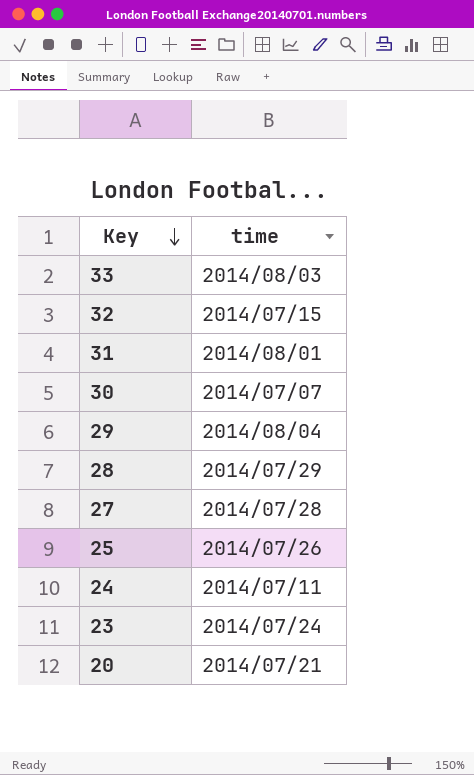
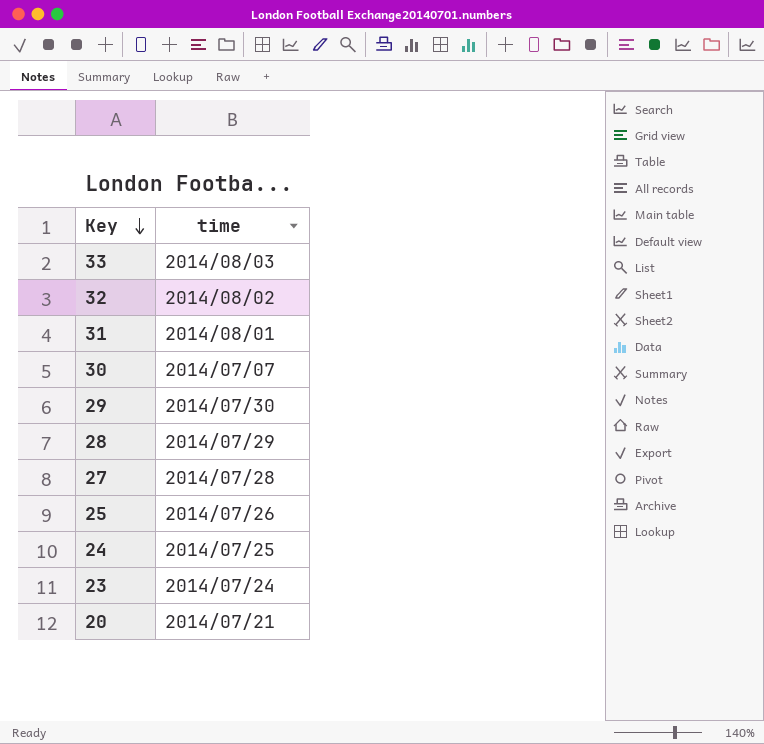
32 | time: 2014/07/15 -> 2014/08/02
29 | time: 2014/08/04 -> 2014/07/30
24 | time: 2014/07/11 -> 2014/07/25

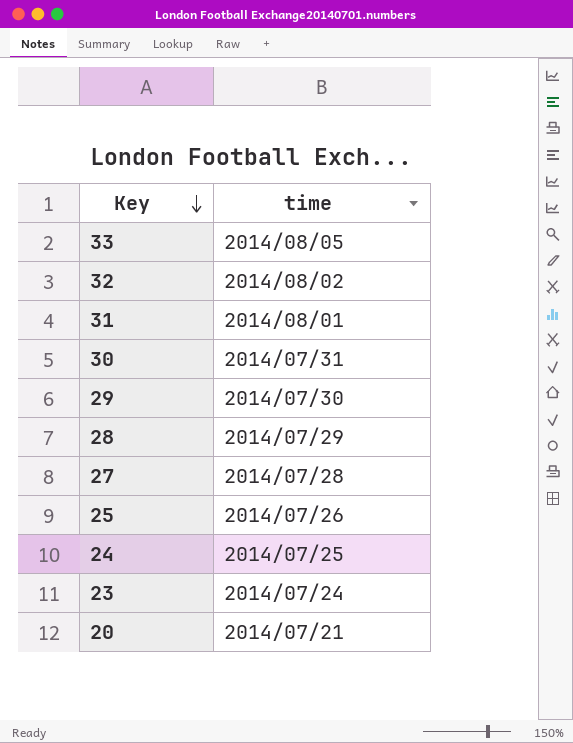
33 | time: 2014/08/03 -> 2014/08/05
30 | time: 2014/07/07 -> 2014/07/31

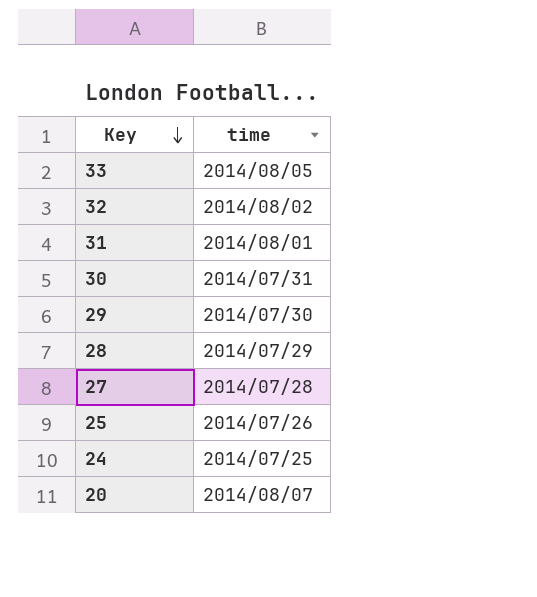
row 23: 2014/07/24 -> none
20 | time: 2014/07/21 -> 2014/08/07

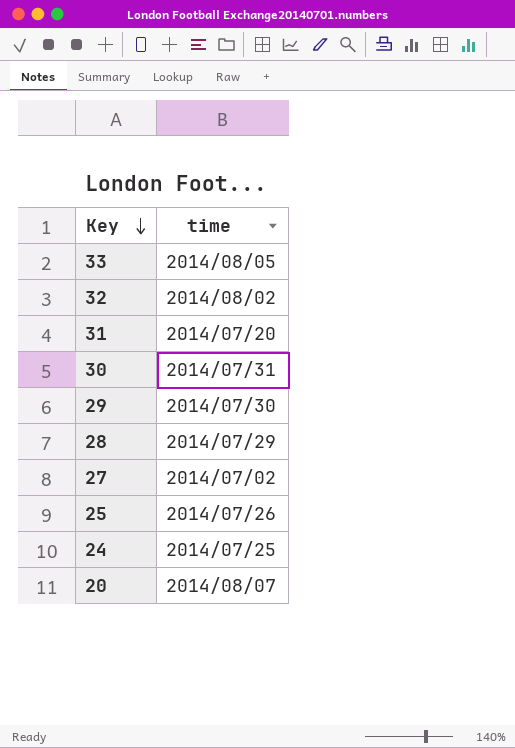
31 | time: 2014/08/01 -> 2014/07/20
27 | time: 2014/07/28 -> 2014/07/02

